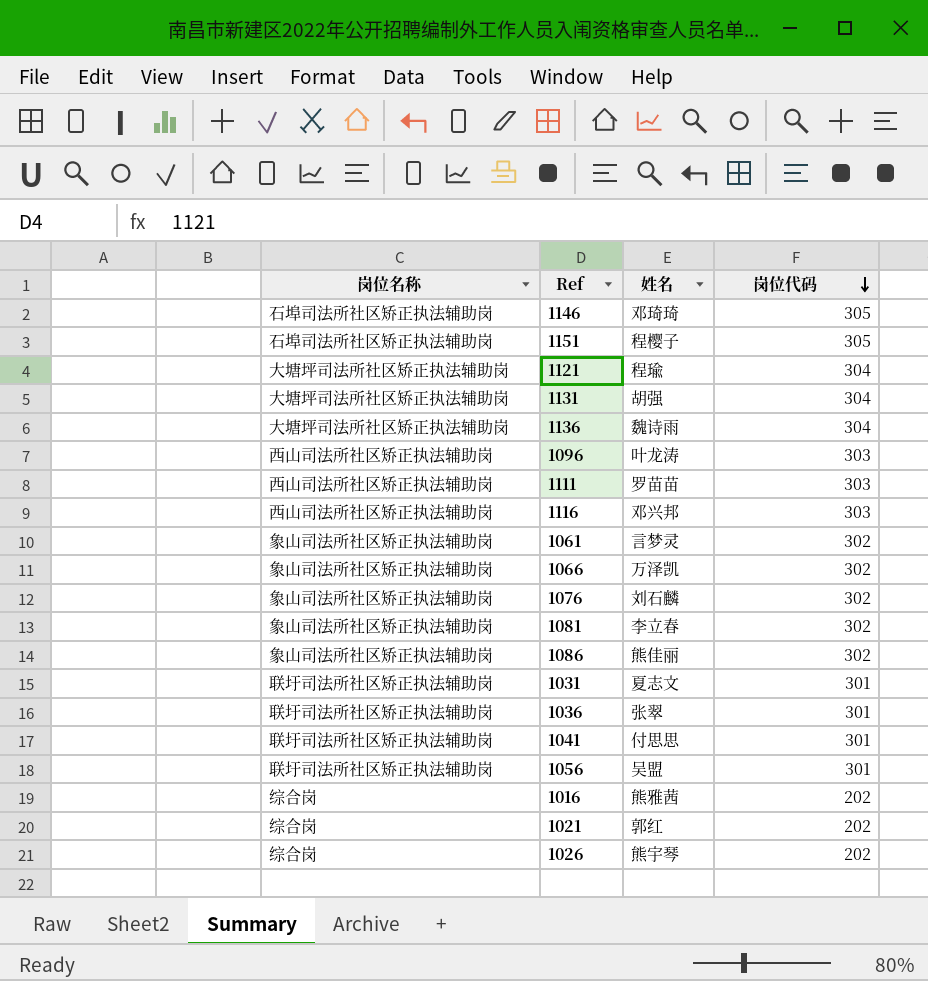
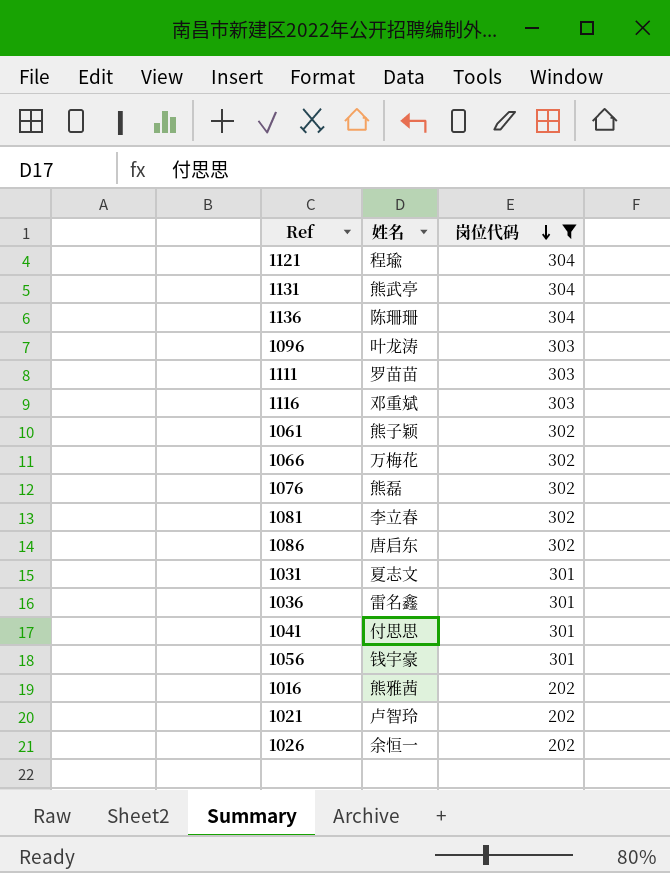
filter: none -> 岗位代码 != 305
column 岗位名称 | position: 1 -> none
1131 | 姓名: 胡强 -> 熊武亭
1136 | 姓名: 魏诗雨 -> 陈珊珊
1116 | 姓名: 邓兴邦 -> 邓重斌
1061 | 姓名: 言梦灵 -> 熊子颖
1066 | 姓名: 万泽凯 -> 万梅花
1076 | 姓名: 刘石麟 -> 熊磊
1086 | 姓名: 熊佳丽 -> 唐启东
1036 | 姓名: 张翠 -> 雷名鑫
1056 | 姓名: 吴盟 -> 钱宇豪
1021 | 姓名: 郭红 -> 卢智玲
1026 | 姓名: 熊宇琴 -> 余恒一

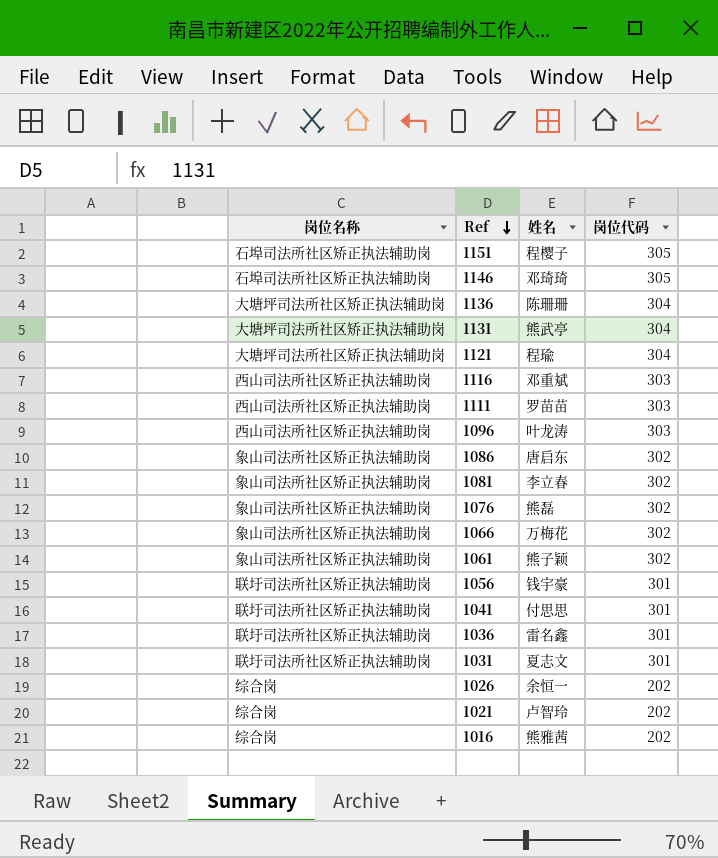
filter: 岗位代码 != 305 -> none
row order: 岗位代码 descending -> Ref descending
column 岗位名称 | position: none -> 1

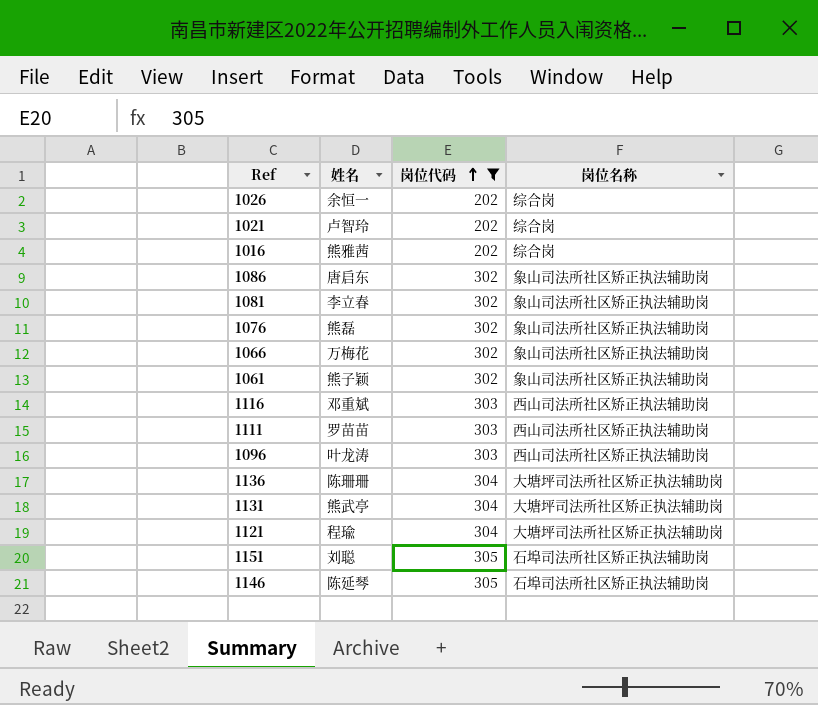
filter: none -> 岗位代码 != 301
row order: Ref descending -> 岗位代码 ascending
column 岗位名称 | position: 1 -> 4
1151 | 姓名: 程樱子 -> 刘聪
1146 | 姓名: 邓琦琦 -> 陈延琴

